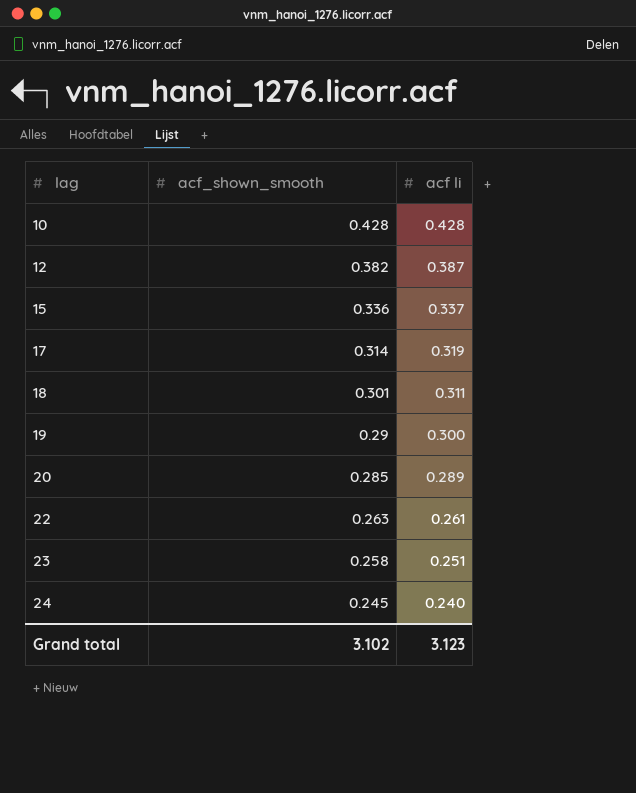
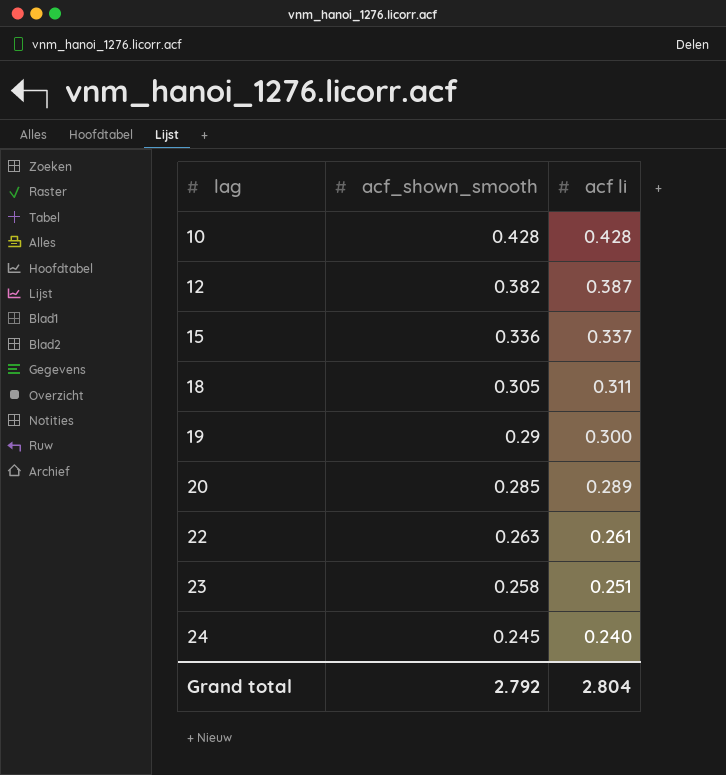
row 17: 0.314 | 0.319 -> none
18 | acf_shown_smooth: 0.301 -> 0.305
Grand total | acf_shown_smooth: 3.102 -> 2.792
Grand total | acf li: 3.123 -> 2.804

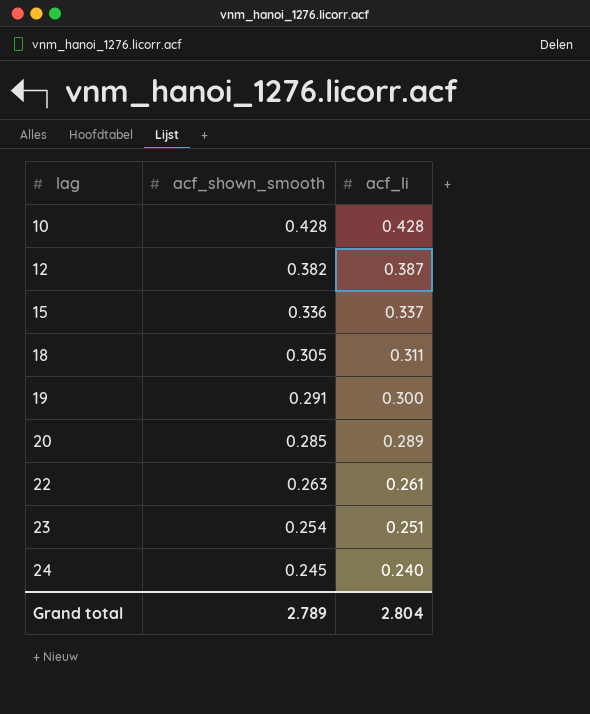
column name: acf li -> acf_li
19 | acf_shown_smooth: 0.29 -> 0.291
23 | acf_shown_smooth: 0.258 -> 0.254
Grand total | acf_shown_smooth: 2.792 -> 2.789

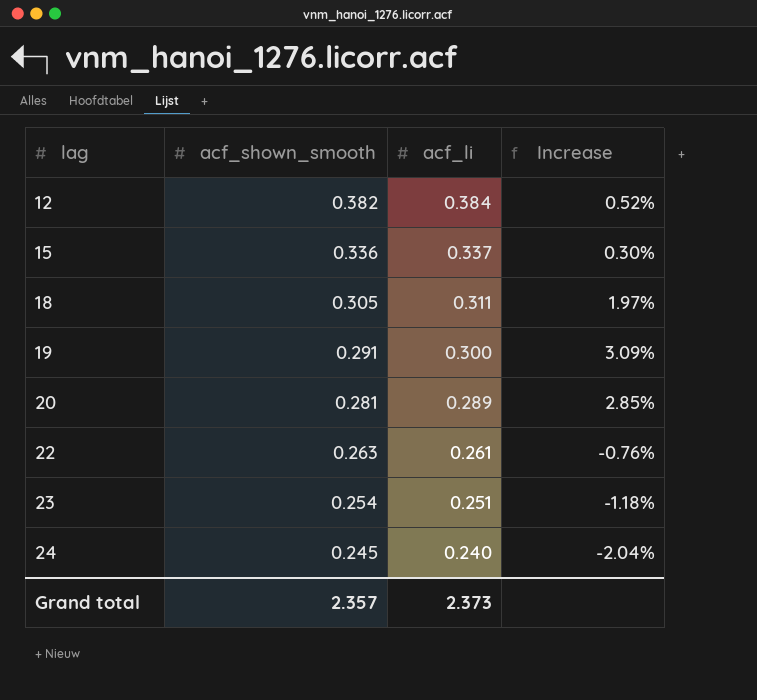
column Increase | formula: none -> ([acf_li] - [acf_shown_smooth]) / [acf_shown_smooth]
row 10: 0.428 | 0.428 -> none
12 | acf_li: 0.387 -> 0.384
20 | acf_shown_smooth: 0.285 -> 0.281
Grand total | acf_shown_smooth: 2.789 -> 2.357
Grand total | acf_li: 2.804 -> 2.373

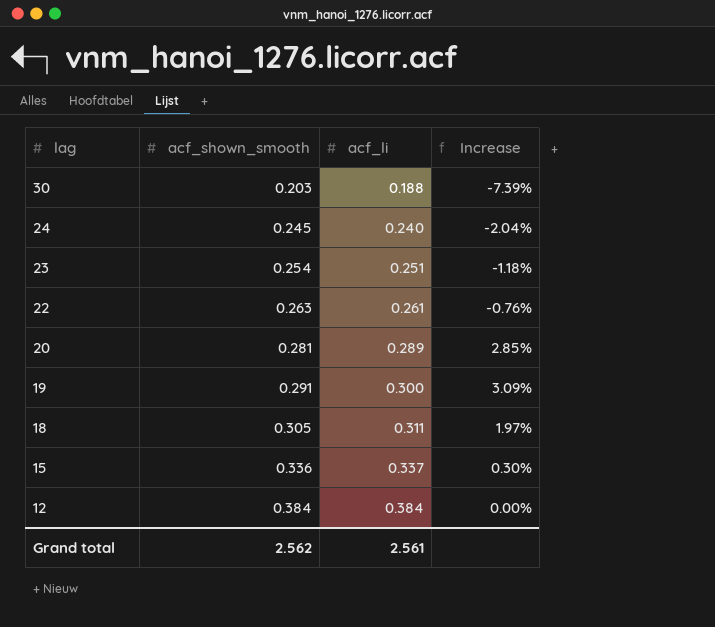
row order: lag ascending -> lag descending
row 30: none -> 0.203 | 0.188 | -7.39%
12 | acf_shown_smooth: 0.382 -> 0.384
12 | Increase: 0.52% -> 0.00%
Grand total | acf_shown_smooth: 2.357 -> 2.562
Grand total | acf_li: 2.373 -> 2.561

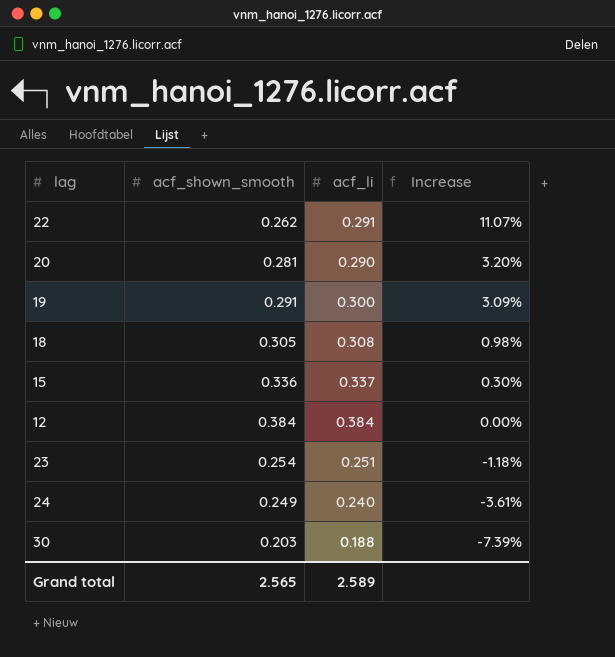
row order: lag descending -> Increase descending
22 | acf_shown_smooth: 0.263 -> 0.262
22 | acf_li: 0.261 -> 0.291
22 | Increase: -0.76% -> 11.07%
20 | acf_li: 0.289 -> 0.290
20 | Increase: 2.85% -> 3.20%
18 | acf_li: 0.311 -> 0.308
18 | Increase: 1.97% -> 0.98%
24 | acf_shown_smooth: 0.245 -> 0.249
24 | Increase: -2.04% -> -3.61%
Grand total | acf_shown_smooth: 2.562 -> 2.565
Grand total | acf_li: 2.561 -> 2.589

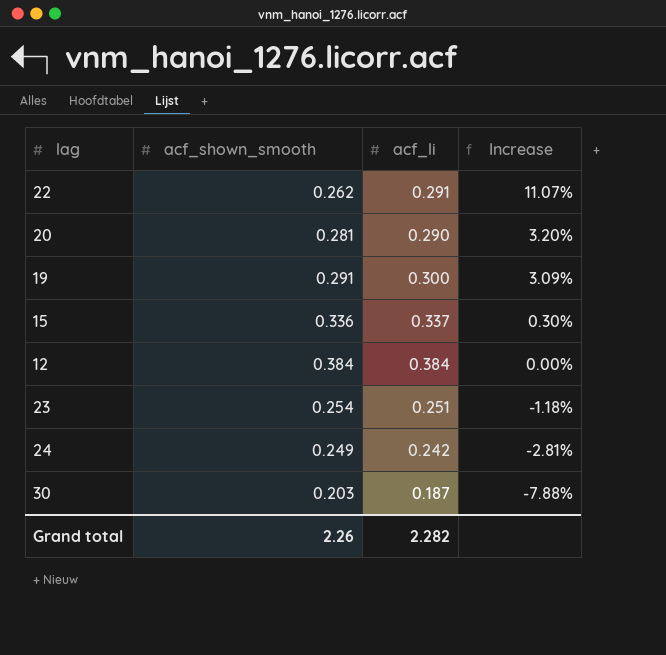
row 18: 0.305 | 0.308 | 0.98% -> none
24 | acf_li: 0.240 -> 0.242
24 | Increase: -3.61% -> -2.81%
30 | acf_li: 0.188 -> 0.187
30 | Increase: -7.39% -> -7.88%
Grand total | acf_shown_smooth: 2.565 -> 2.26
Grand total | acf_li: 2.589 -> 2.282

